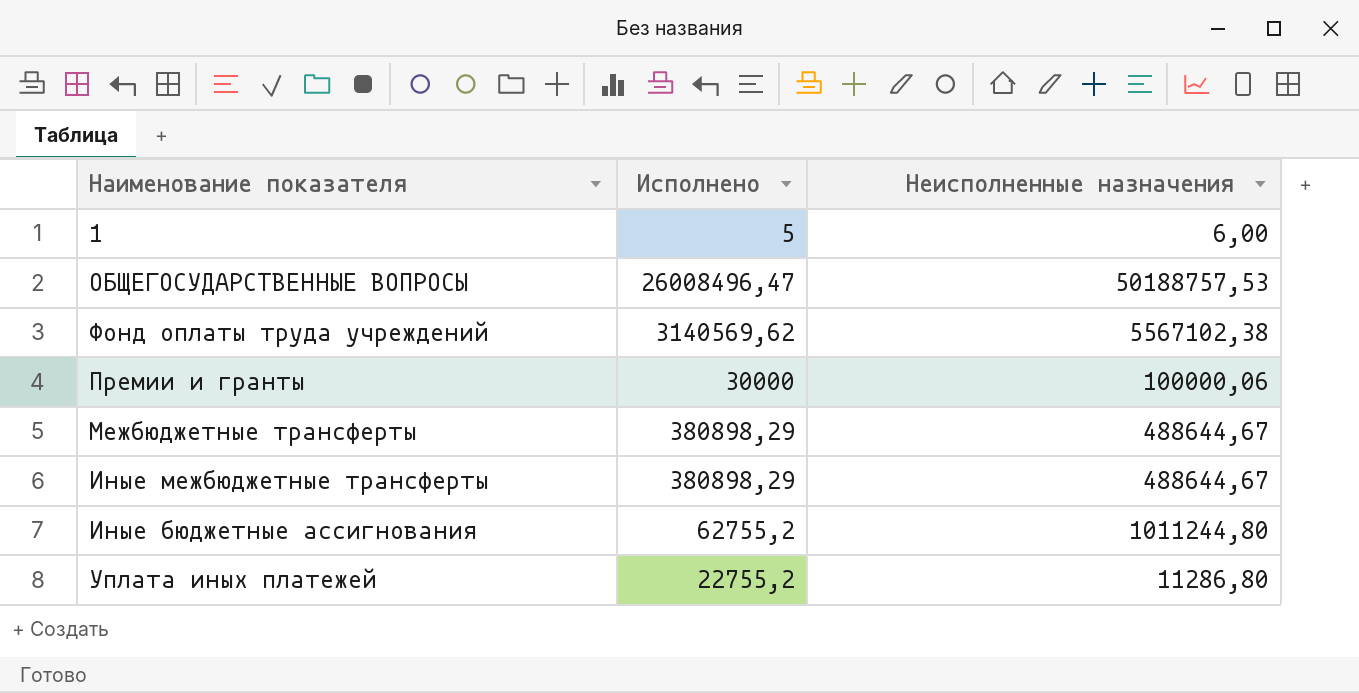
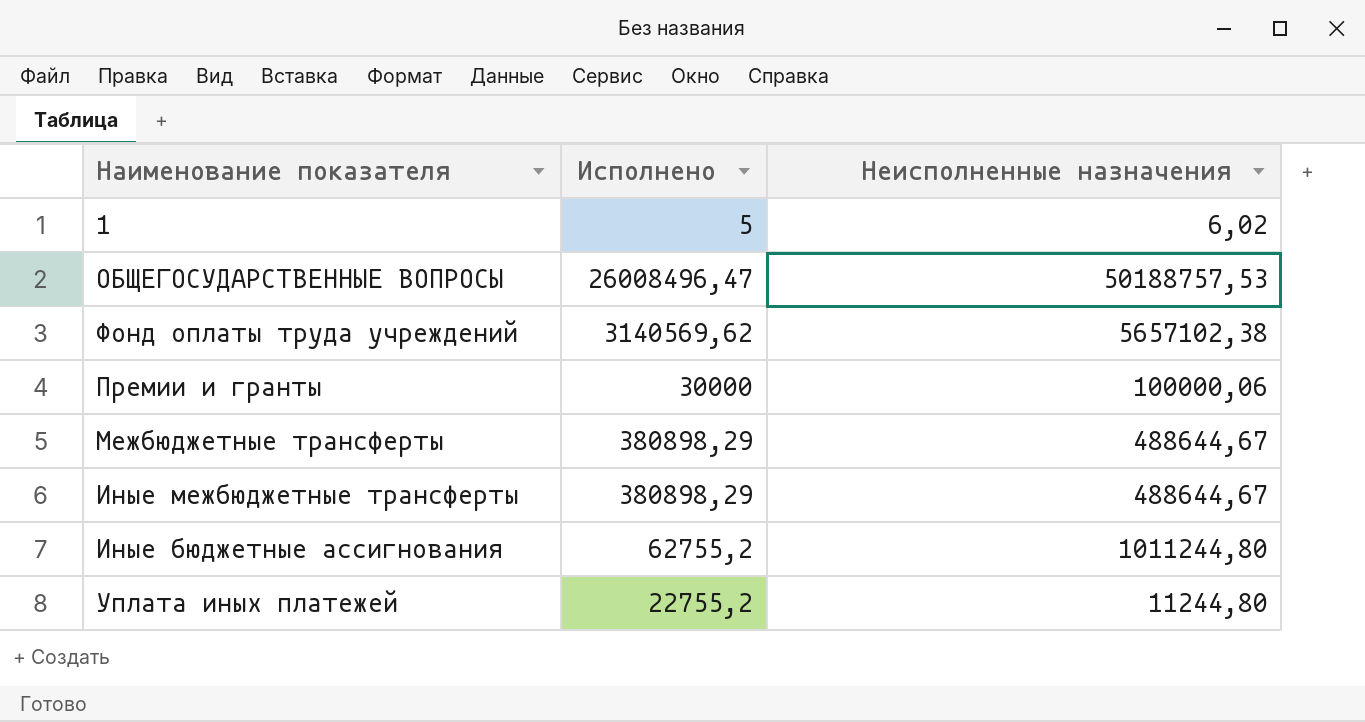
1 | Неисполненные назначения: 6,00 -> 6,02
Фонд оплаты труда учреждений | Неисполненные назначения: 5567102,38 -> 5657102,38
Уплата иных платежей | Неисполненные назначения: 11286,80 -> 11244,80

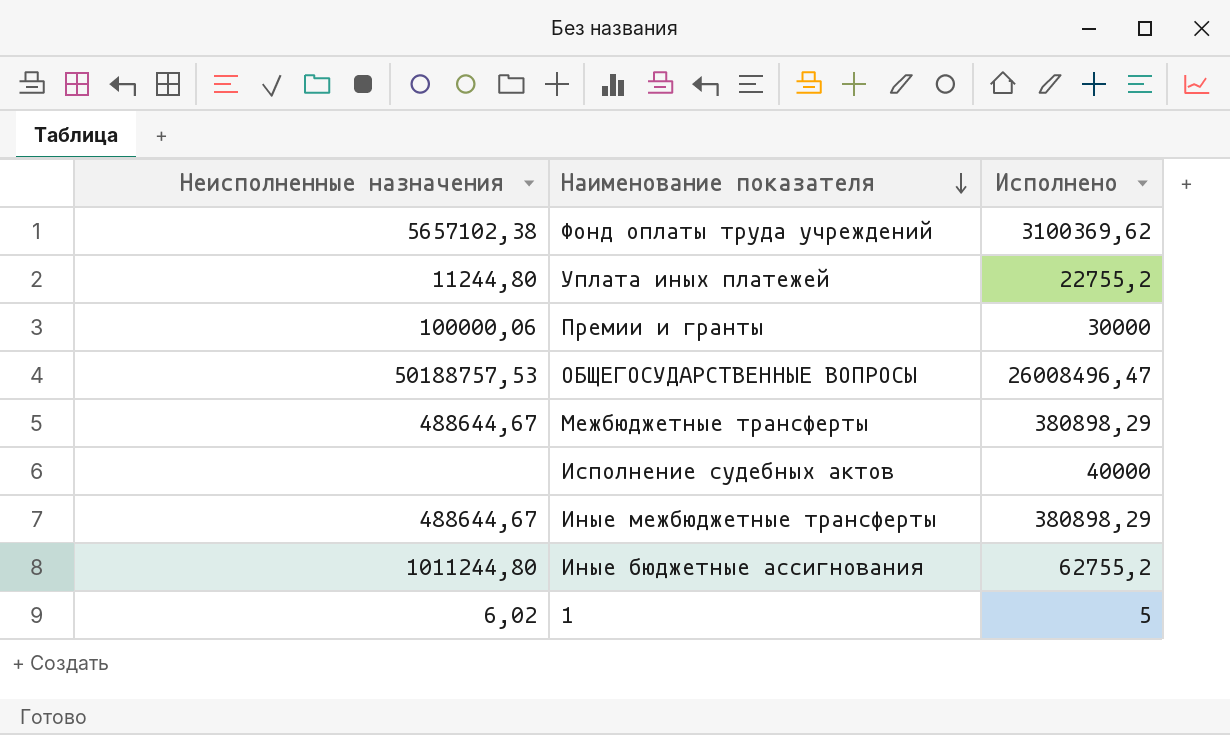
row order: none -> Наименование показателя descending
column Неисполненные назначения | position: 3 -> 1
Фонд оплаты труда учреждений | Исполнено: 3140569,62 -> 3100369,62
row Исполнение судебных актов: none -> none | 40000

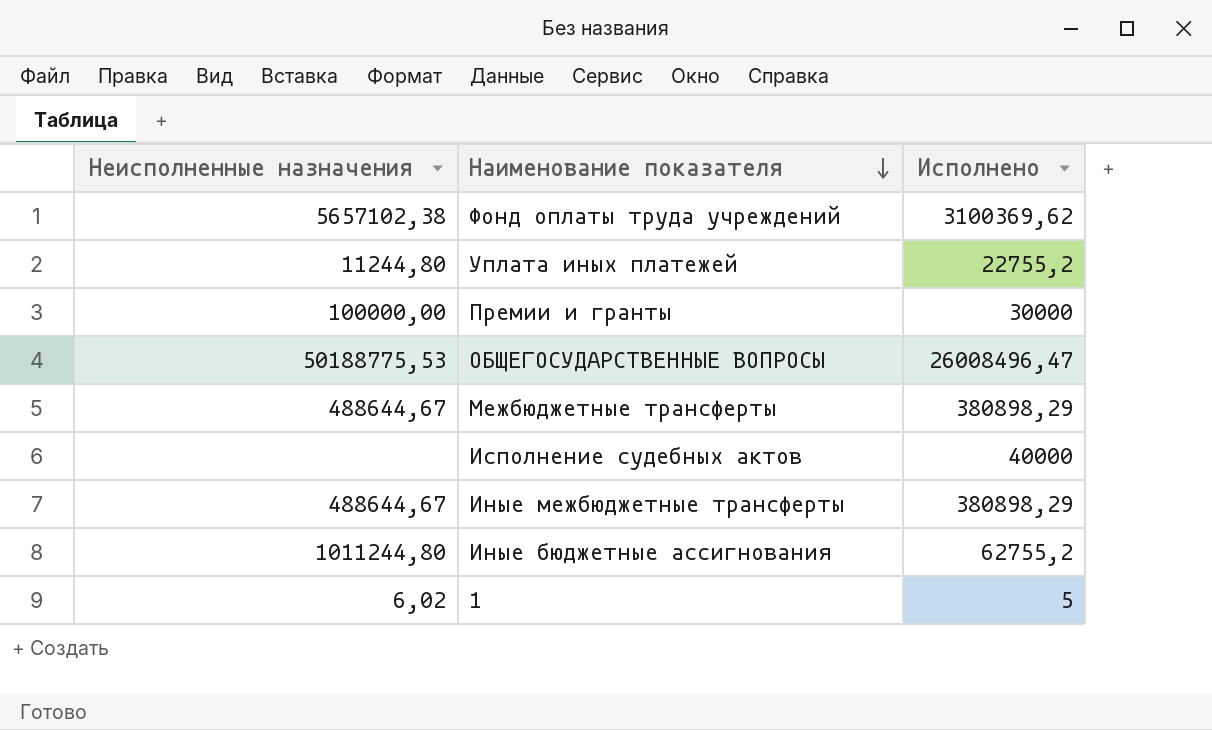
Премии и гранты | Неисполненные назначения: 100000,06 -> 100000,00
ОБЩЕГОСУДАРСТВЕННЫЕ ВОПРОСЫ | Неисполненные назначения: 50188757,53 -> 50188775,53

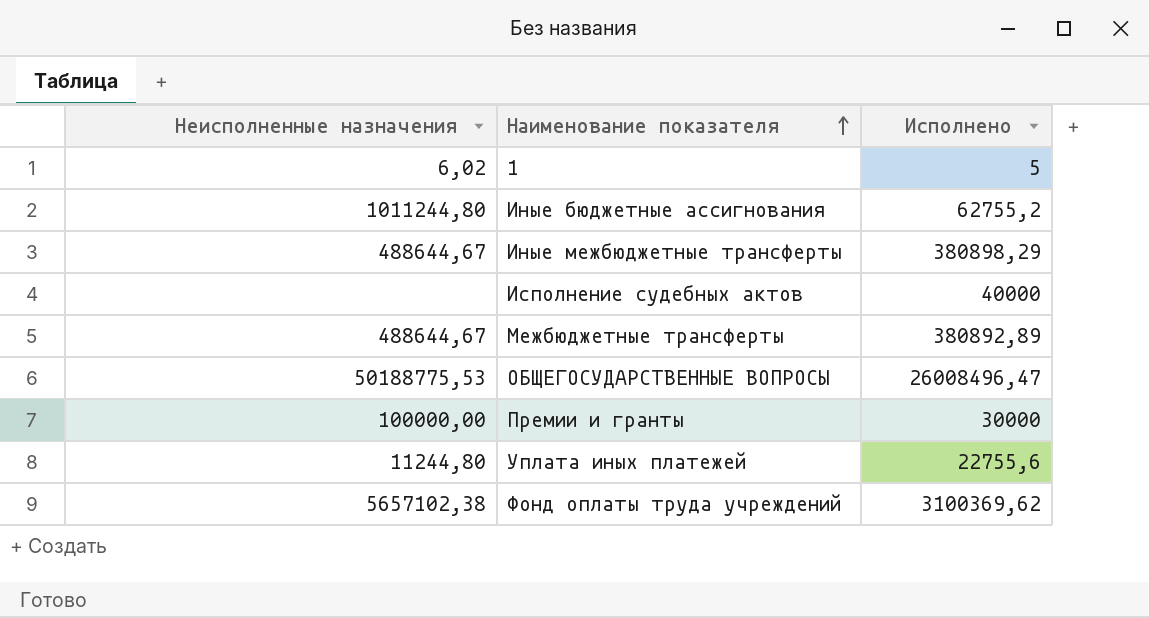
row order: Наименование показателя descending -> Наименование показателя ascending
Межбюджетные трансферты | Исполнено: 380898,29 -> 380892,89
Уплата иных платежей | Исполнено: 22755,2 -> 22755,6

